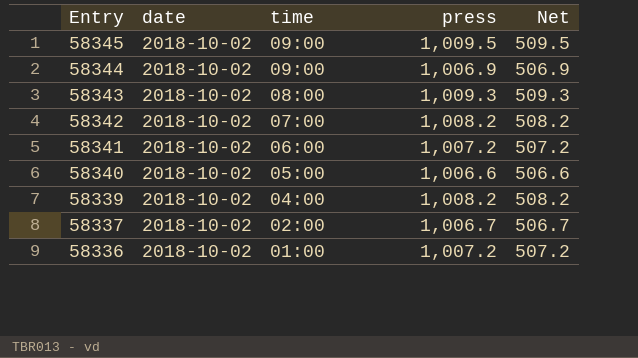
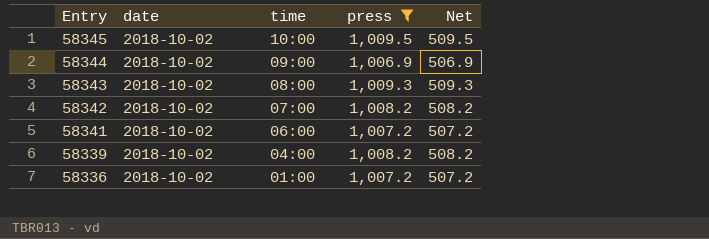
filter: none -> press >= 1,006.9
58345 | time: 09:00 -> 10:00

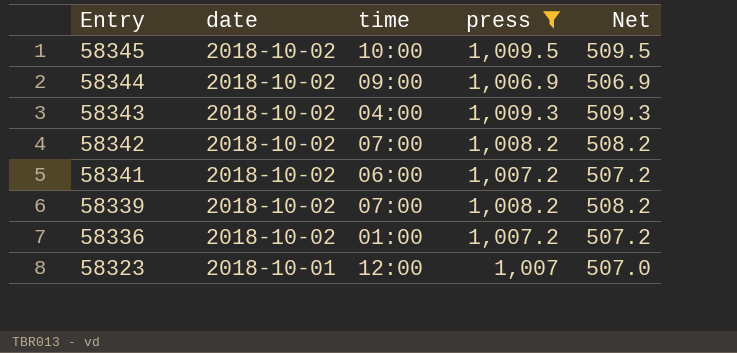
58343 | time: 08:00 -> 04:00
58339 | time: 04:00 -> 07:00
row 58323: none -> 2018-10-01 | 12:00 | 1,007 | 507.0

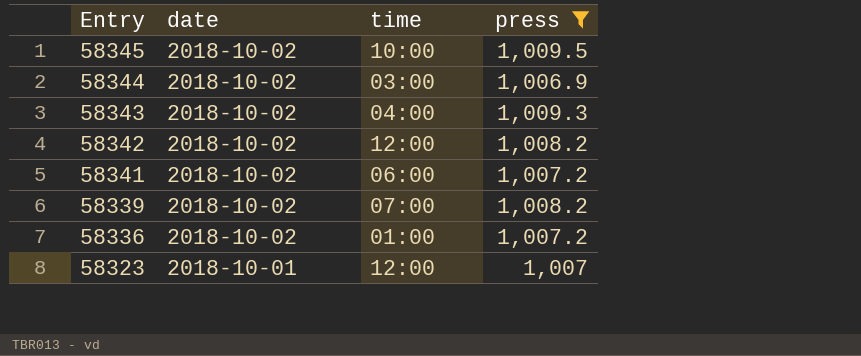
column Net | formula: [press] - 500 -> none
58344 | time: 09:00 -> 03:00
58342 | time: 07:00 -> 12:00

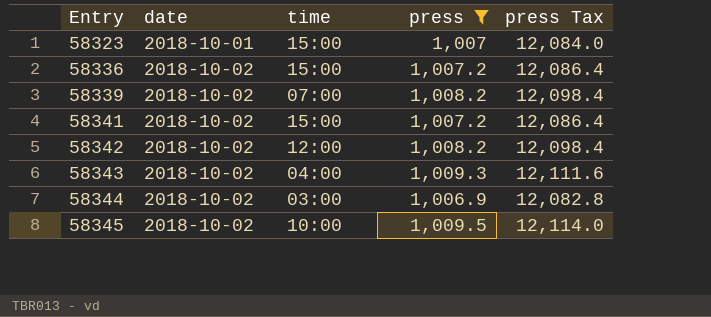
row order: Entry descending -> Entry ascending
column press Tax | formula: none -> [press] * 12
58323 | time: 12:00 -> 15:00
58336 | time: 01:00 -> 15:00
58341 | time: 06:00 -> 15:00

